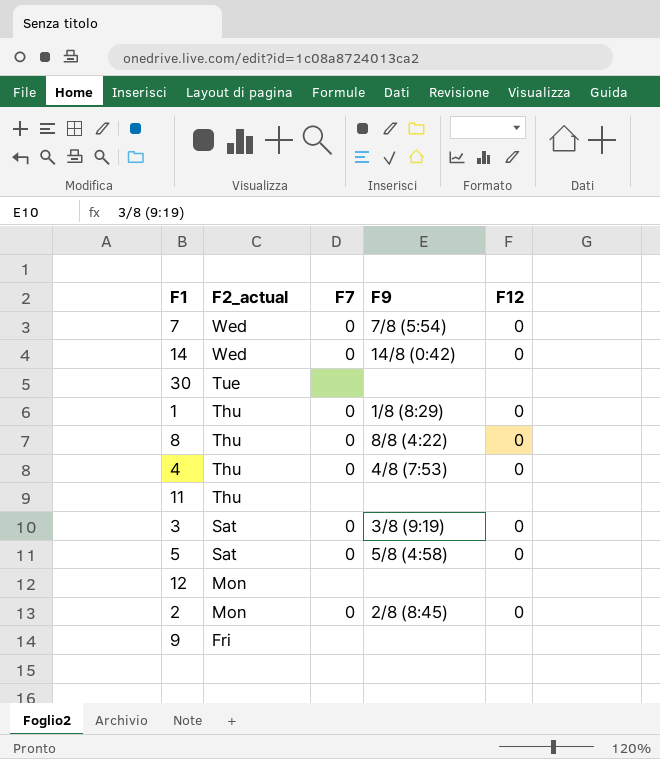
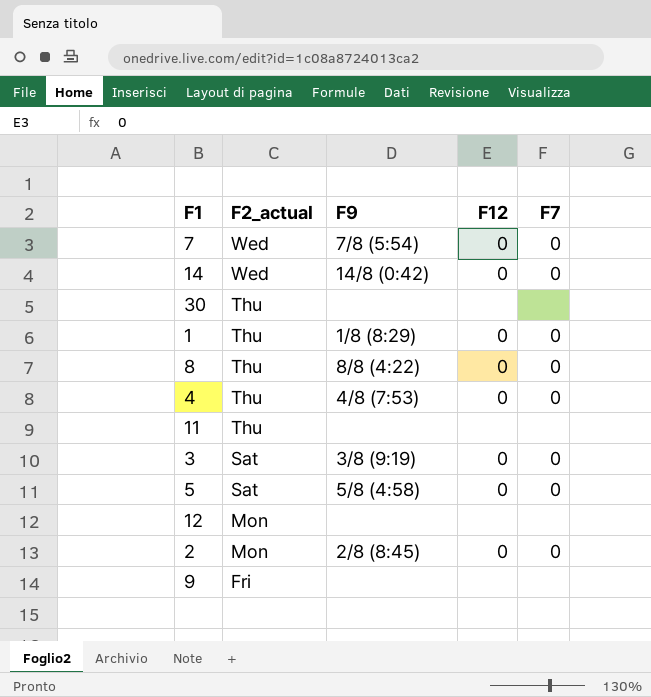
column F7 | position: 3 -> 5
30 | F2_actual: Tue -> Thu

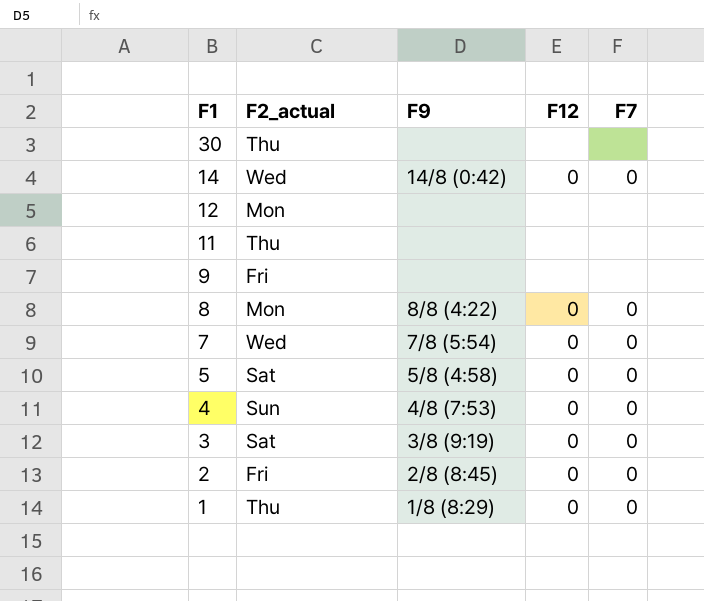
row order: F2_actual descending -> F1 descending
8 | F2_actual: Thu -> Mon
4 | F2_actual: Thu -> Sun
2 | F2_actual: Mon -> Fri

